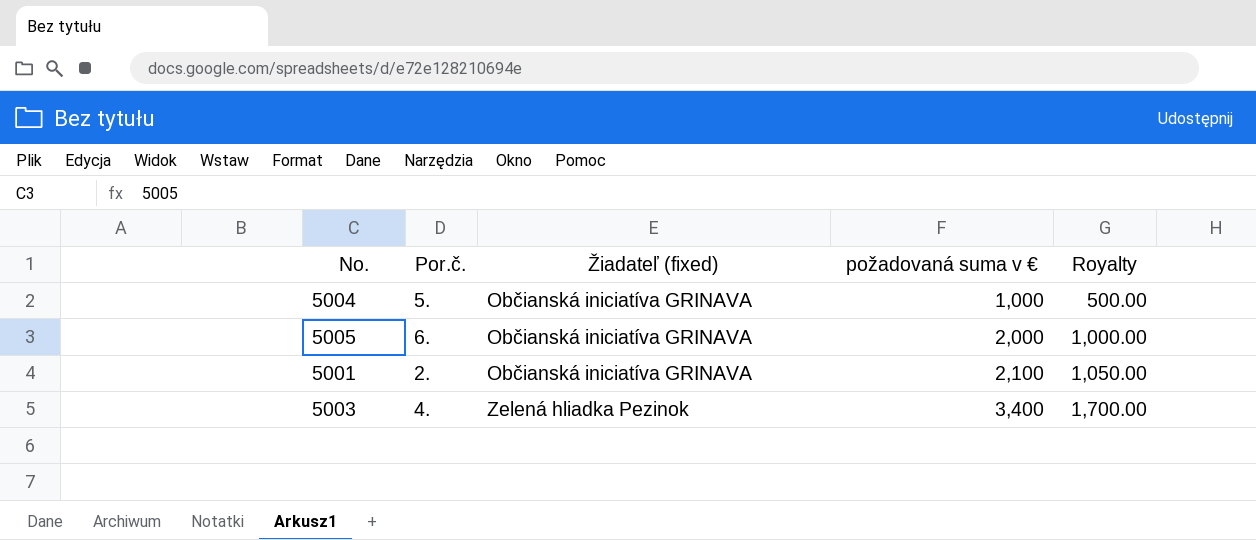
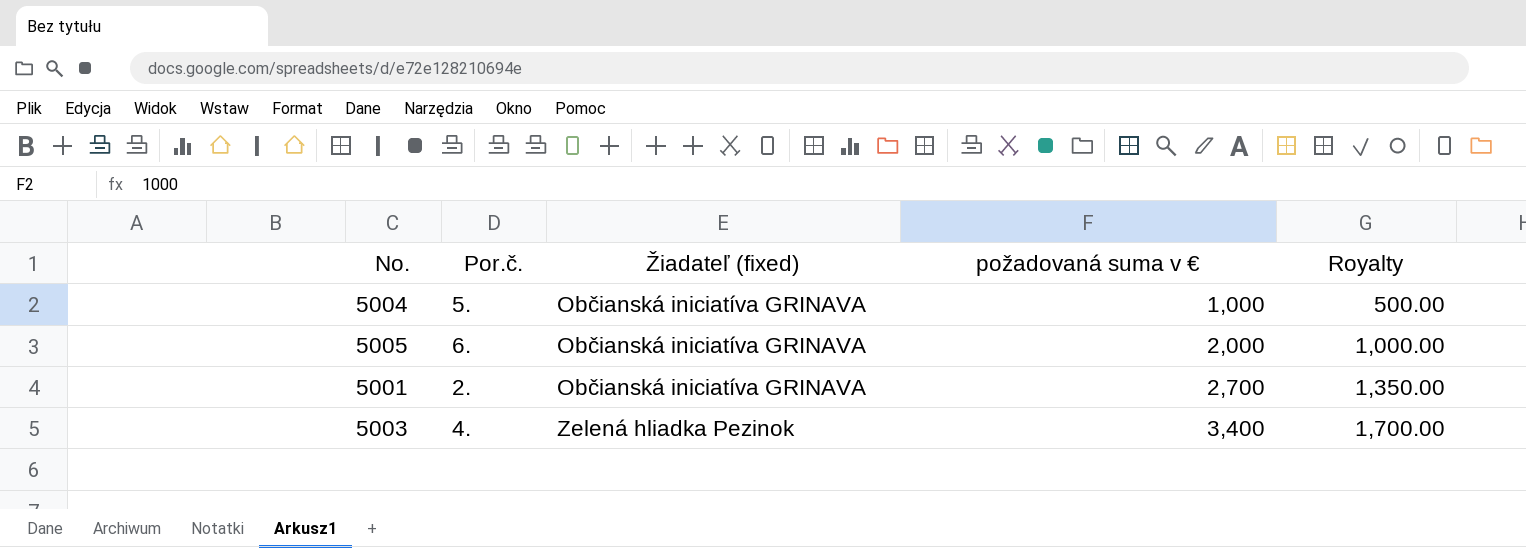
5001 | požadovaná suma v €: 2,100 -> 2,700
5001 | Royalty: 1,050.00 -> 1,350.00

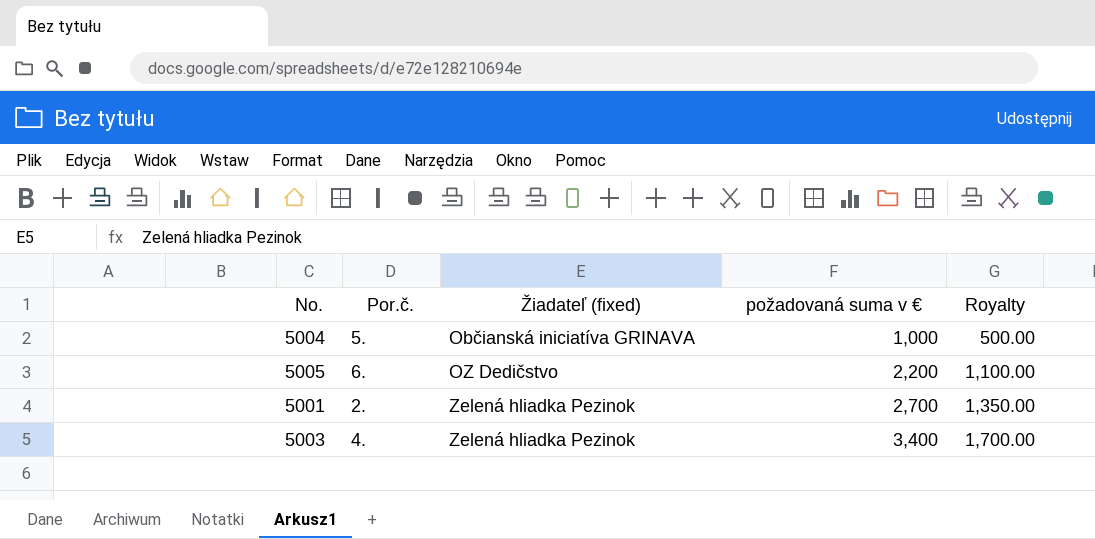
5005 | Žiadateľ (fixed): Občianská iniciatíva GRINAVA -> OZ Dedičstvo
5005 | požadovaná suma v €: 2,000 -> 2,200
5005 | Royalty: 1,000.00 -> 1,100.00
5001 | Žiadateľ (fixed): Občianská iniciatíva GRINAVA -> Zelená hliadka Pezinok

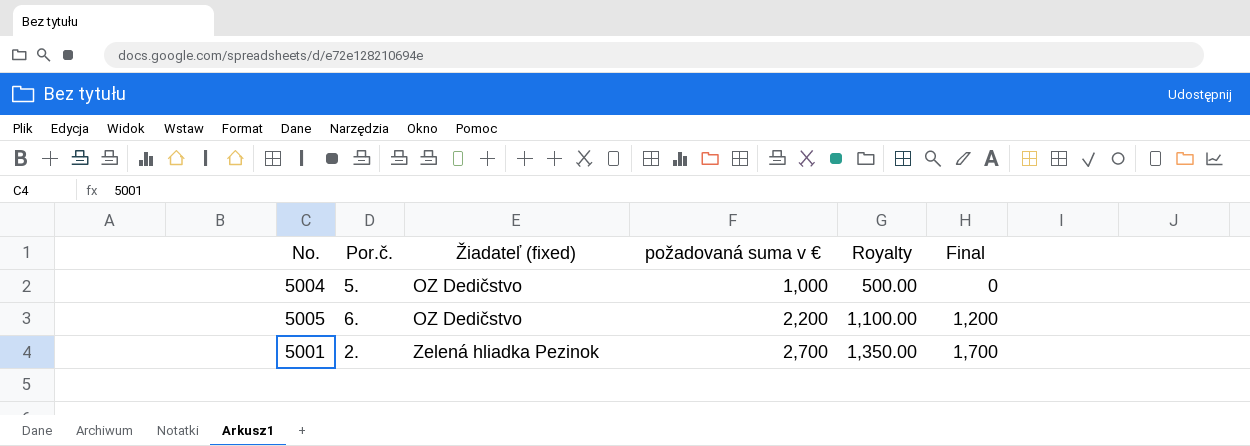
column Final | formula: none -> [požadovaná suma v €] - 1000
row 5003: 4. | Zelená hliadka Pezinok | 3,400 | 1,700.00 -> none
5004 | Žiadateľ (fixed): Občianská iniciatíva GRINAVA -> OZ Dedičstvo

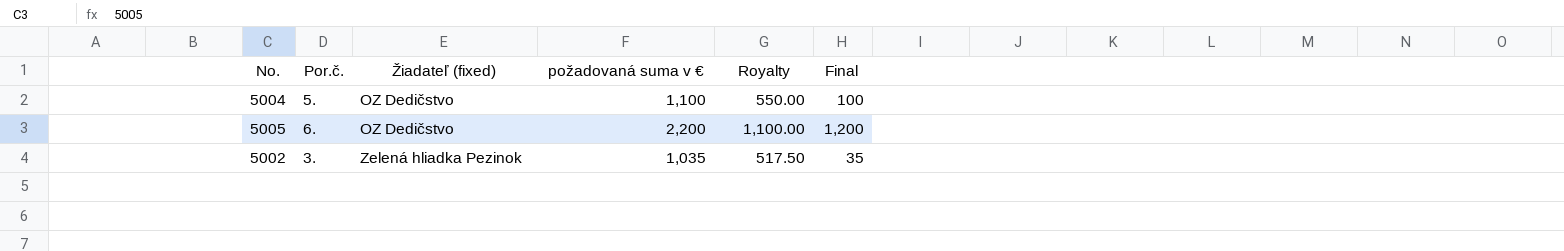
row 5001: 2. | Zelená hliadka Pezinok | 2,700 | 1,350.00 | 1,700 -> none
5004 | požadovaná suma v €: 1,000 -> 1,100
5004 | Royalty: 500.00 -> 550.00
5004 | Final: 0 -> 100
row 5002: none -> 3. | Zelená hliadka Pezinok | 1,035 | 517.50 | 35

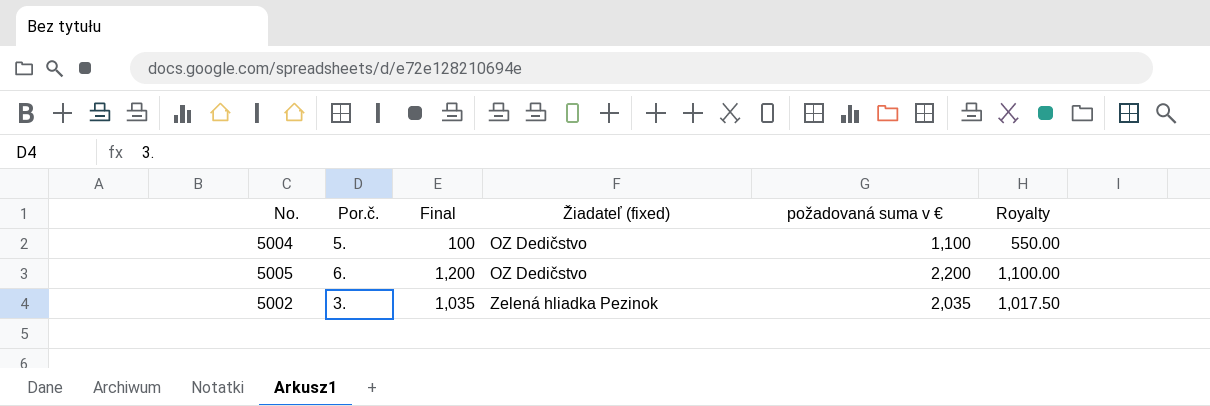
column Final | position: 6 -> 3
5002 | Final: 35 -> 1,035
5002 | požadovaná suma v €: 1,035 -> 2,035
5002 | Royalty: 517.50 -> 1,017.50

